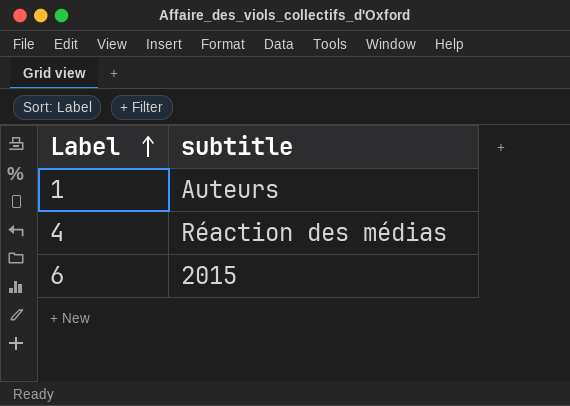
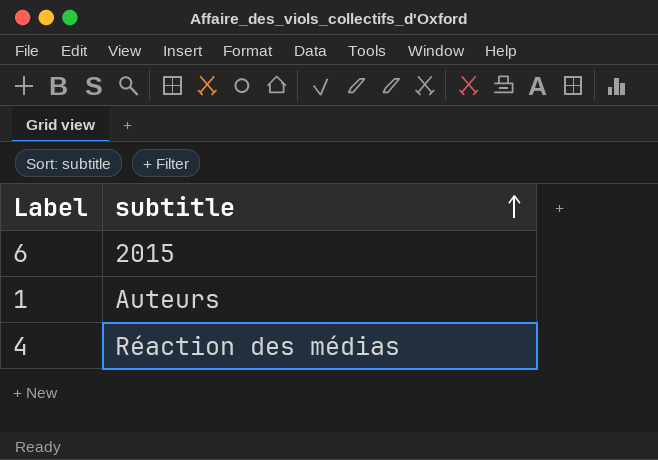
row order: Label ascending -> subtitle ascending

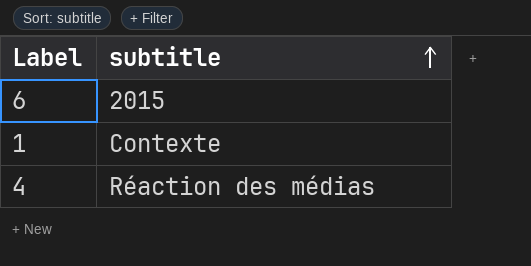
1 | subtitle: Auteurs -> Contexte

